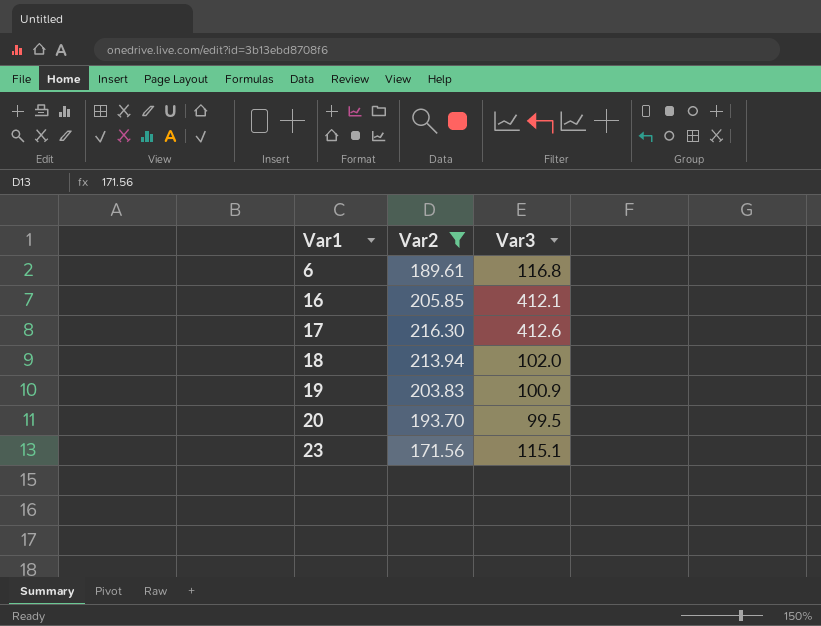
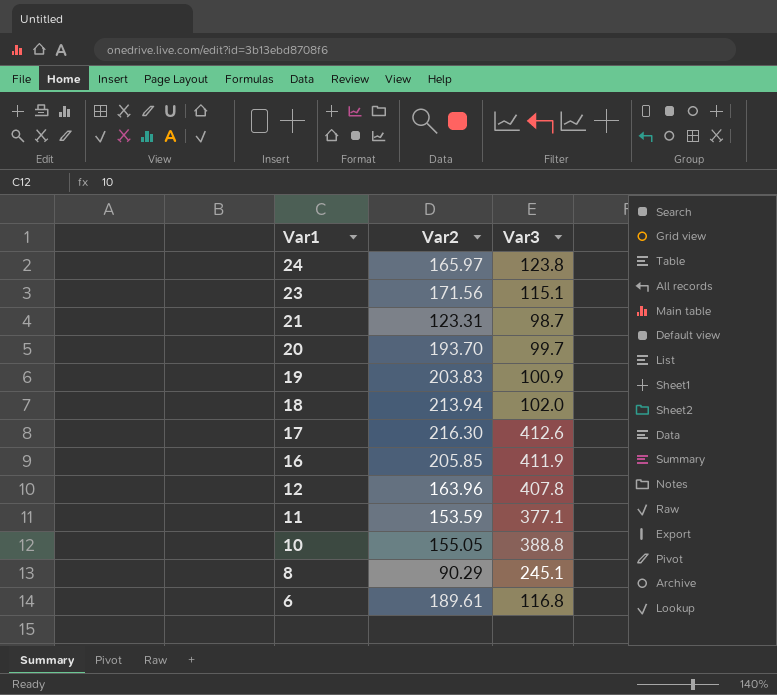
filter: Var2 >= 171.56 -> none
row order: Var1 ascending -> Var1 descending
20 | Var3: 99.5 -> 99.7
16 | Var3: 412.1 -> 411.9

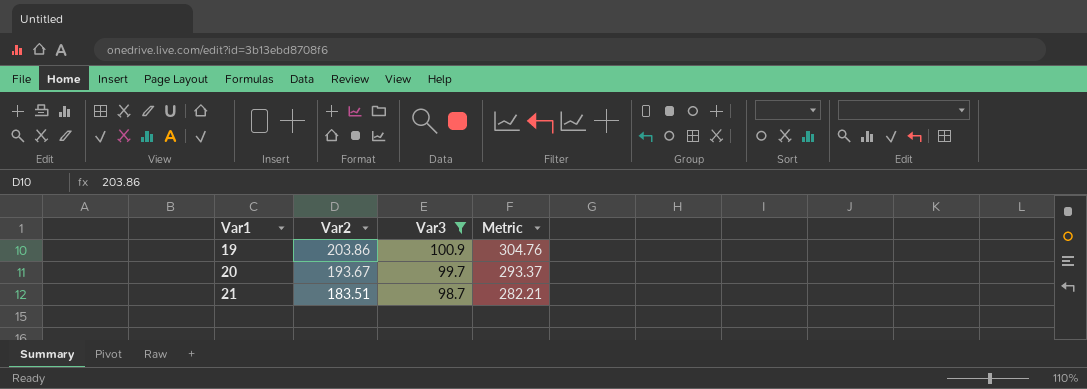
filter: none -> Var3 <= 100.9
row order: Var1 descending -> Var1 ascending
column Metric | formula: none -> [Var2] + [Var3]
19 | Var2: 203.83 -> 203.86
20 | Var2: 193.70 -> 193.67
21 | Var2: 123.31 -> 183.51

